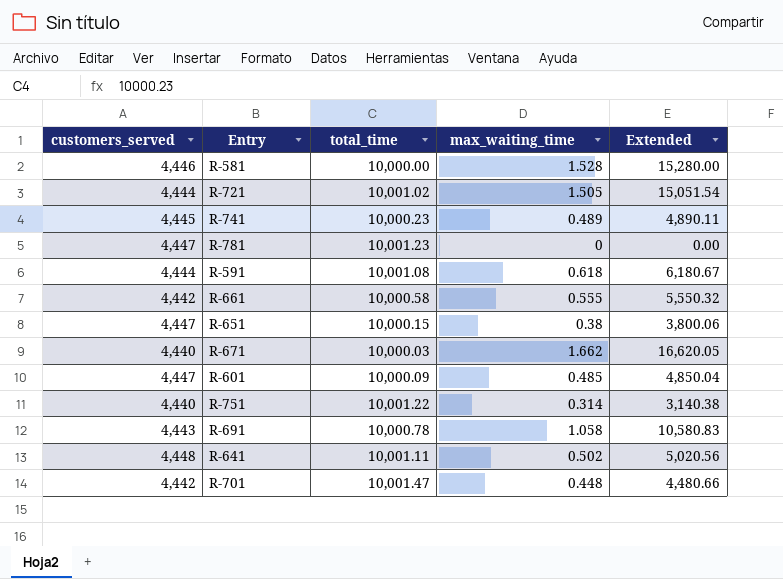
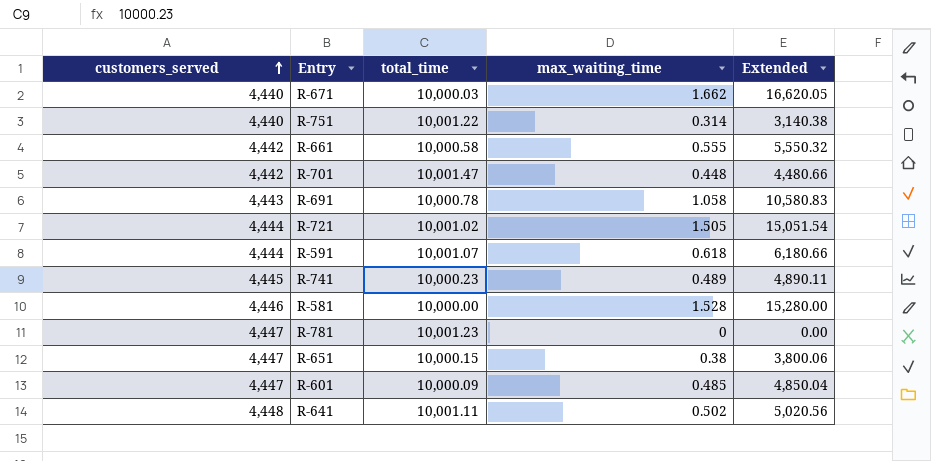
row order: none -> customers_served ascending
R-591 | total_time: 10,001.08 -> 10,001.07
R-591 | Extended: 6,180.67 -> 6,180.66

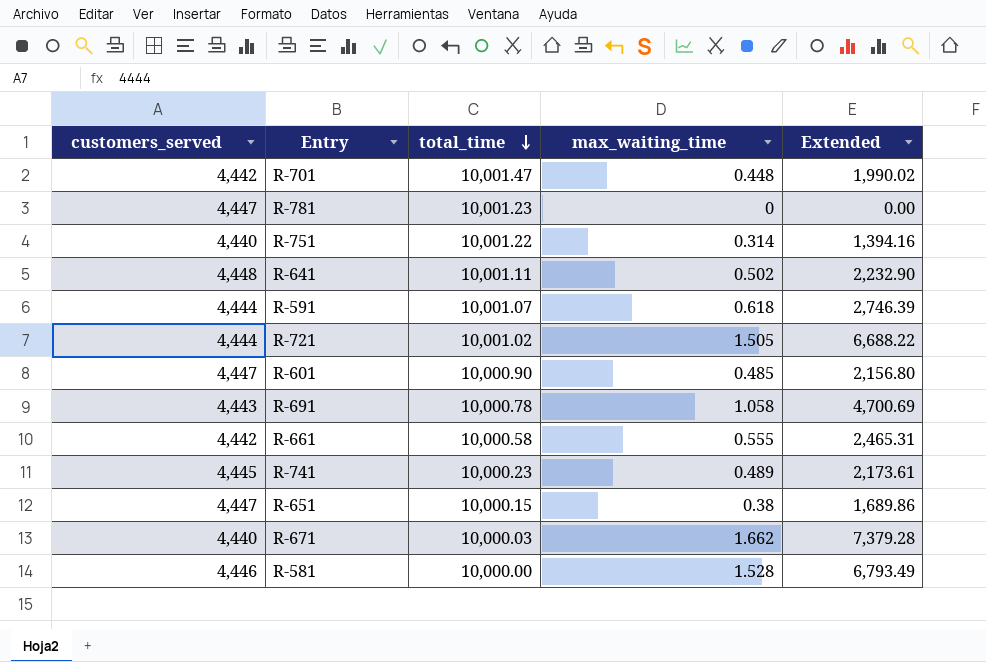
row order: customers_served ascending -> total_time descending
column Extended | formula: [total_time] * [max_waiting_time] -> [customers_served] * [max_waiting_time]
R-601 | total_time: 10,000.09 -> 10,000.90

